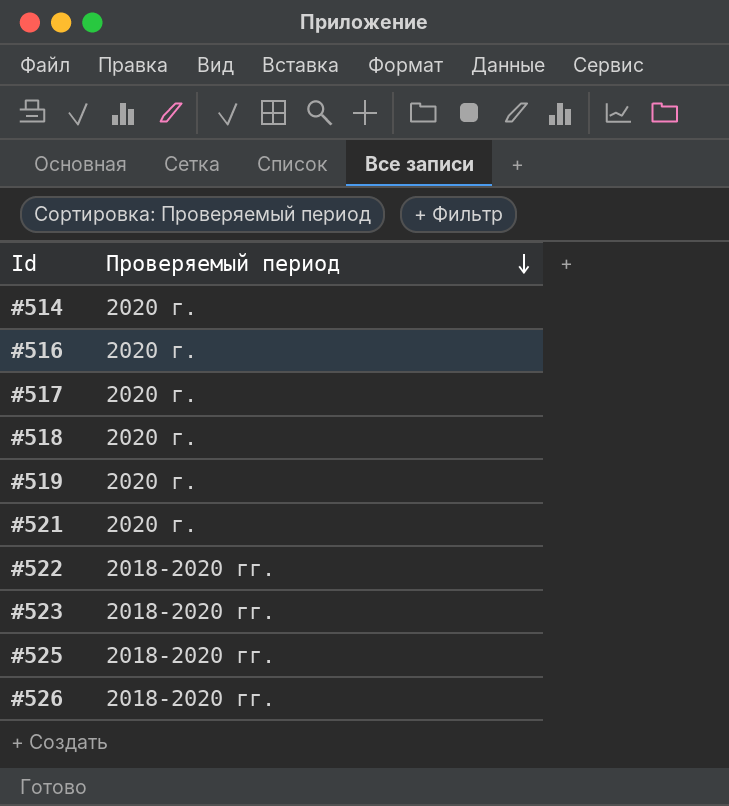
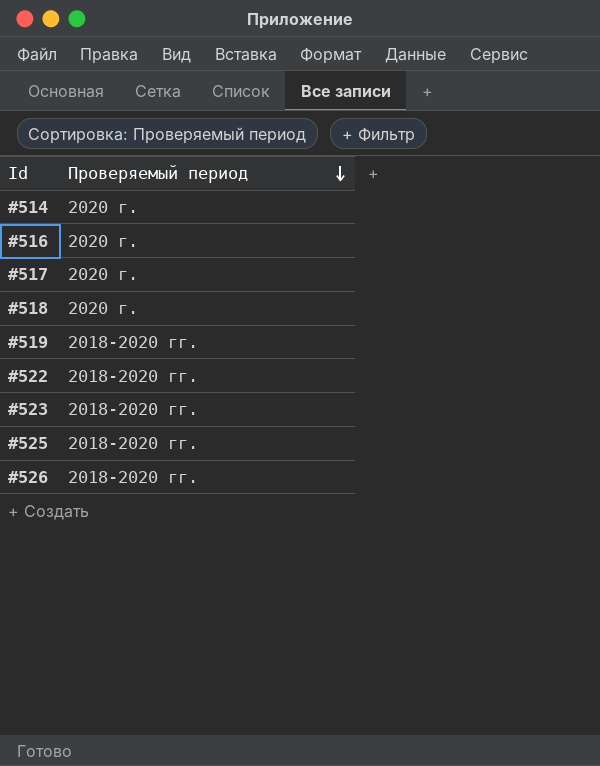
row #521: 2020 г. -> none
#519 | Проверяемый период: 2020 г. -> 2018-2020 гг.

